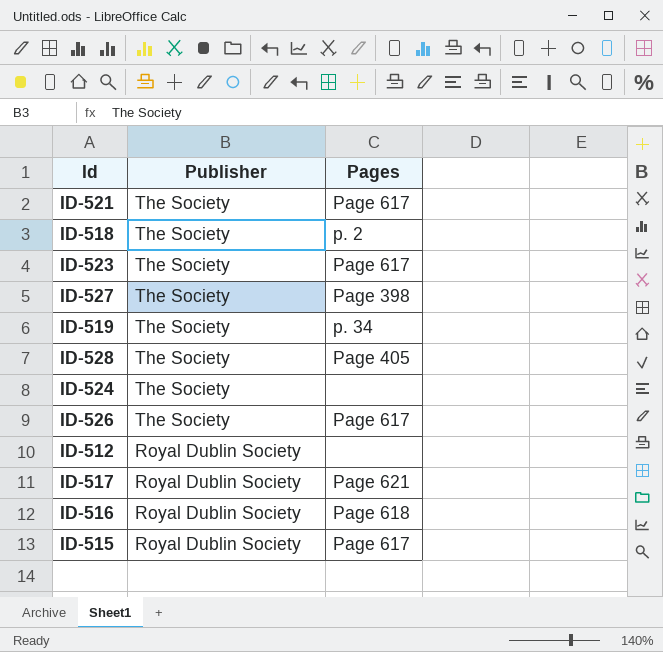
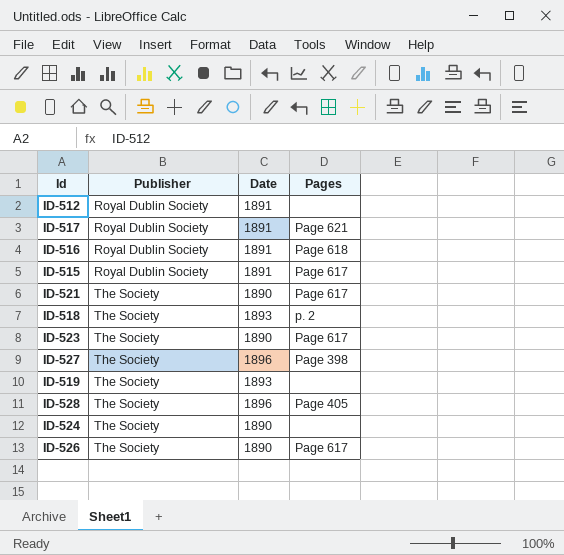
row order: Publisher descending -> Publisher ascending
column Date | position: none -> 3
ID-519 | Pages: p. 34 -> none

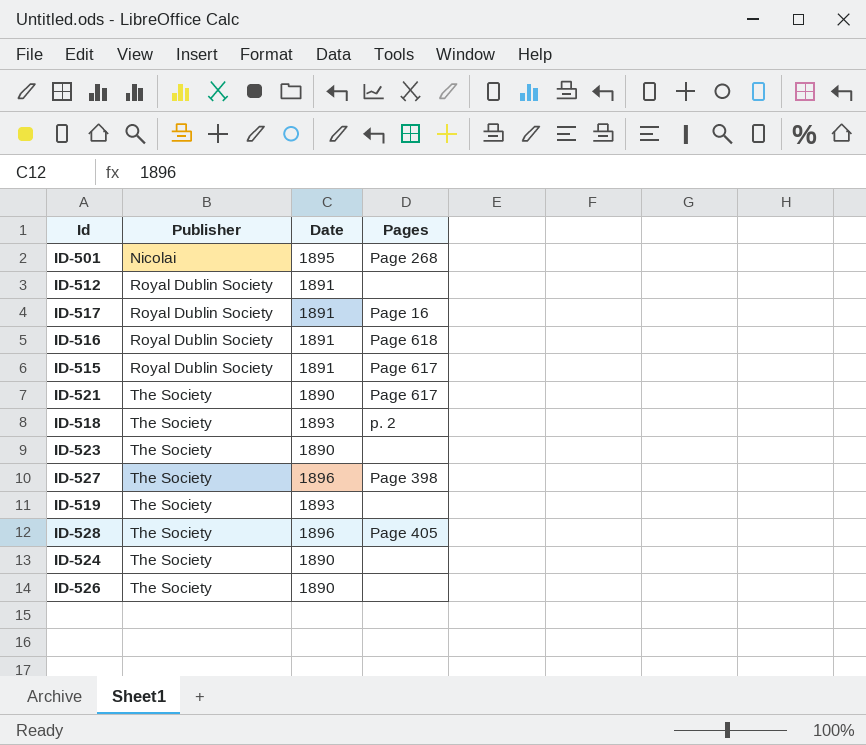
row ID-501: none -> Nicolai | 1895 | Page 268
ID-517 | Pages: Page 621 -> Page 16
ID-523 | Pages: Page 617 -> none
ID-526 | Pages: Page 617 -> none

